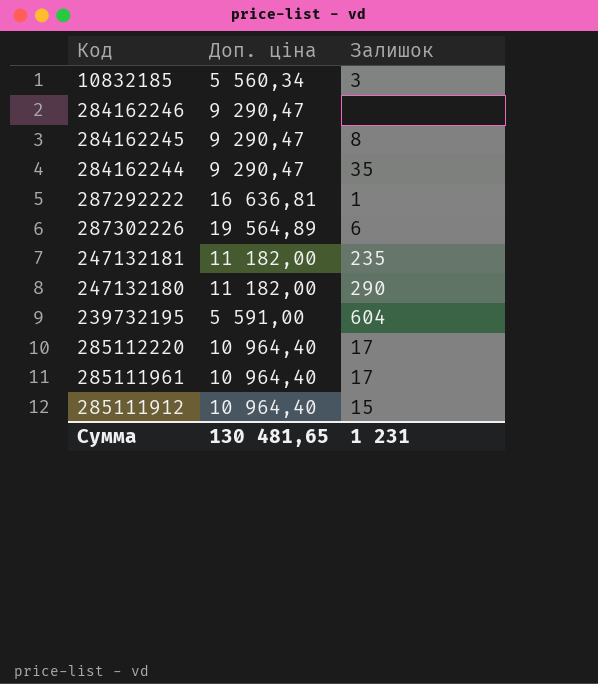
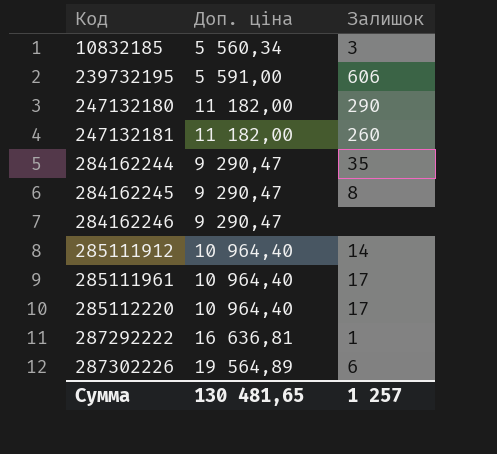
row order: none -> Код ascending
239732195 | Залишок: 604 -> 606
247132181 | Залишок: 235 -> 260
285111912 | Залишок: 15 -> 14
Сумма | Залишок: 1 231 -> 1 257

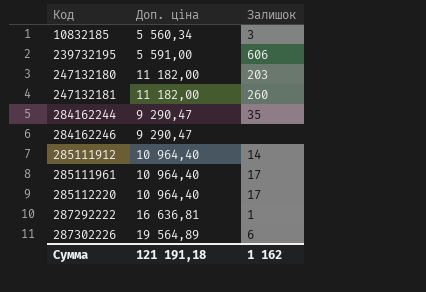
row 284162245: 9 290,47 | 8 -> none
247132180 | Залишок: 290 -> 203
Сумма | Доп. ціна: 130 481,65 -> 121 191,18
Сумма | Залишок: 1 257 -> 1 162

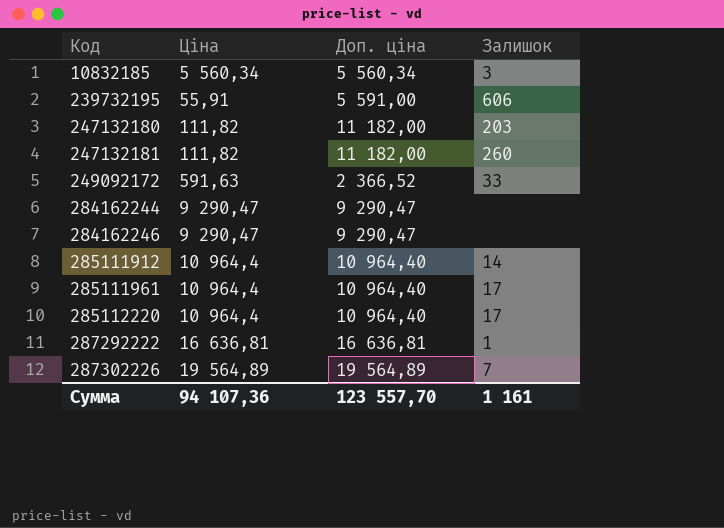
column Ціна | position: none -> 2
row 249092172: none -> 591,63 | 2 366,52 | 33
284162244 | Залишок: 35 -> none
287302226 | Залишок: 6 -> 7
Сумма | Доп. ціна: 121 191,18 -> 123 557,70
Сумма | Залишок: 1 162 -> 1 161

